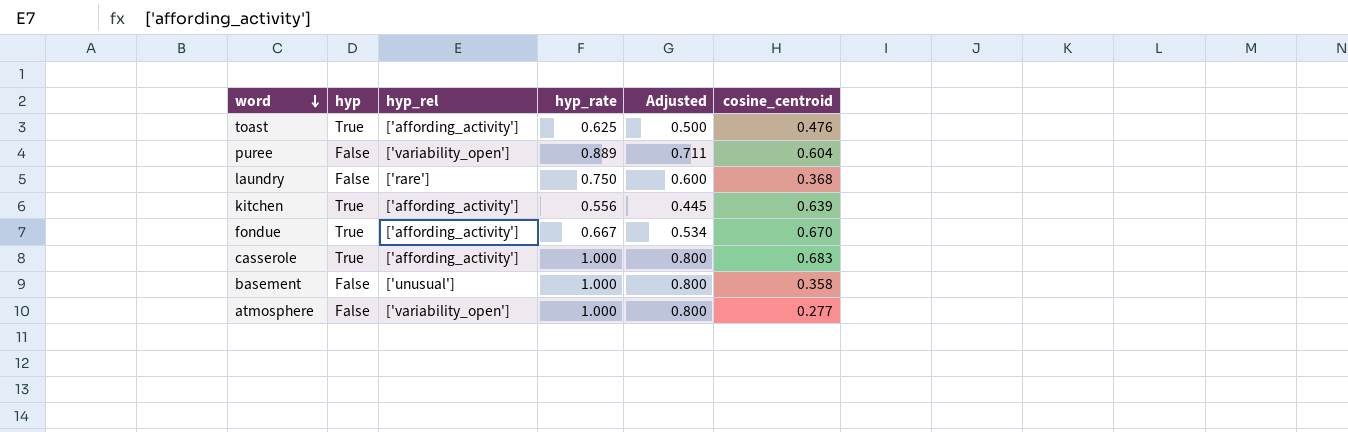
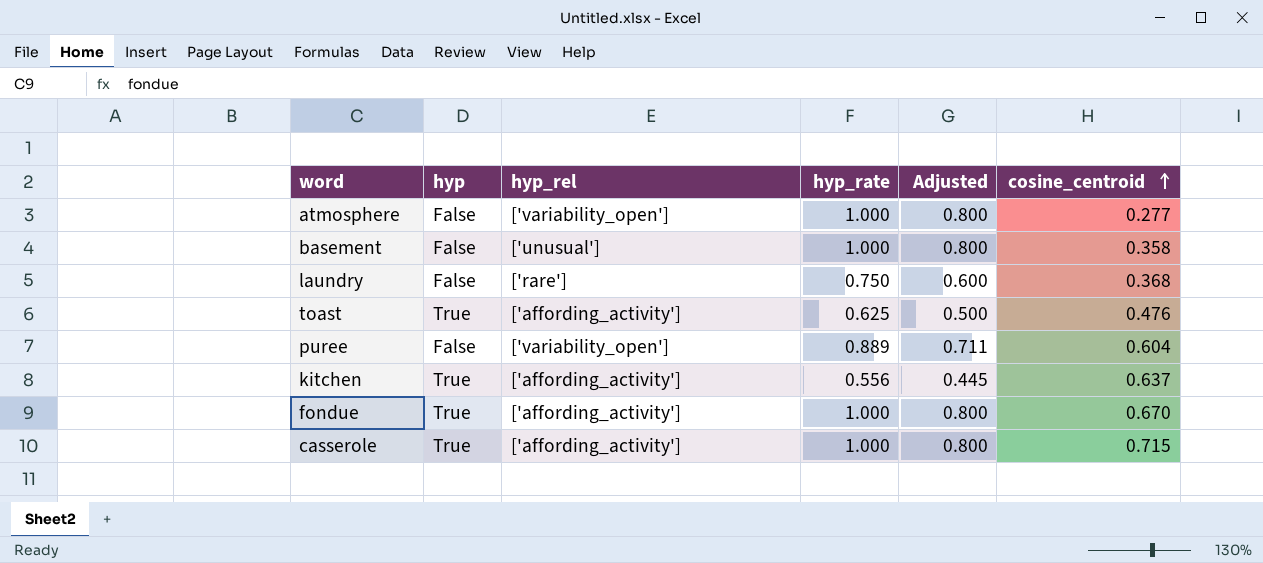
row order: word descending -> cosine_centroid ascending
kitchen | cosine_centroid: 0.639 -> 0.637
fondue | hyp_rate: 0.667 -> 1.000
fondue | Adjusted: 0.534 -> 0.800
casserole | cosine_centroid: 0.683 -> 0.715

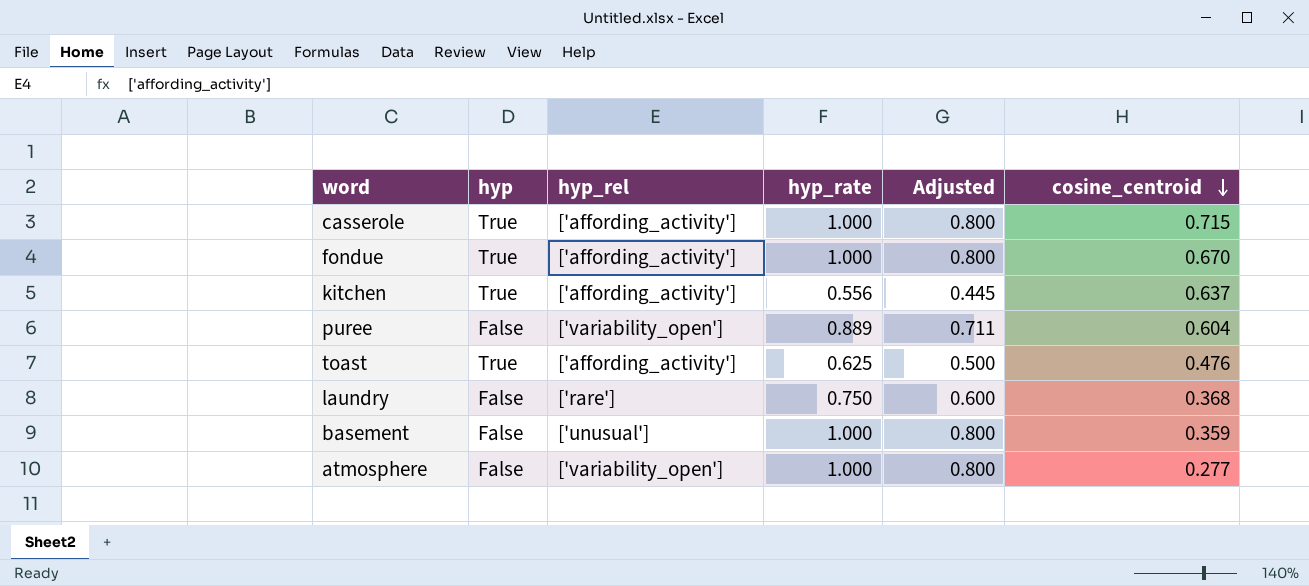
row order: cosine_centroid ascending -> cosine_centroid descending
basement | cosine_centroid: 0.358 -> 0.359

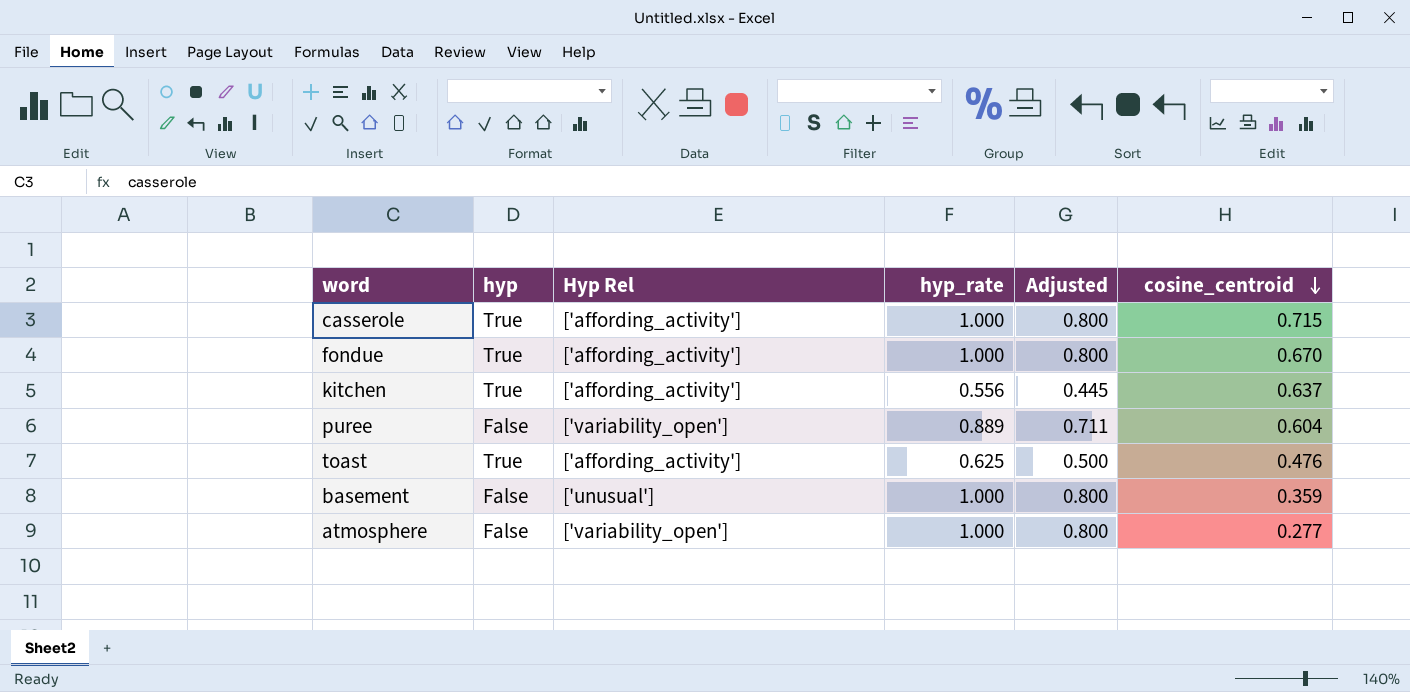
column name: hyp_rel -> Hyp Rel
row laundry: False | ['rare'] | 0.750 | 0.600 | 0.368 -> none

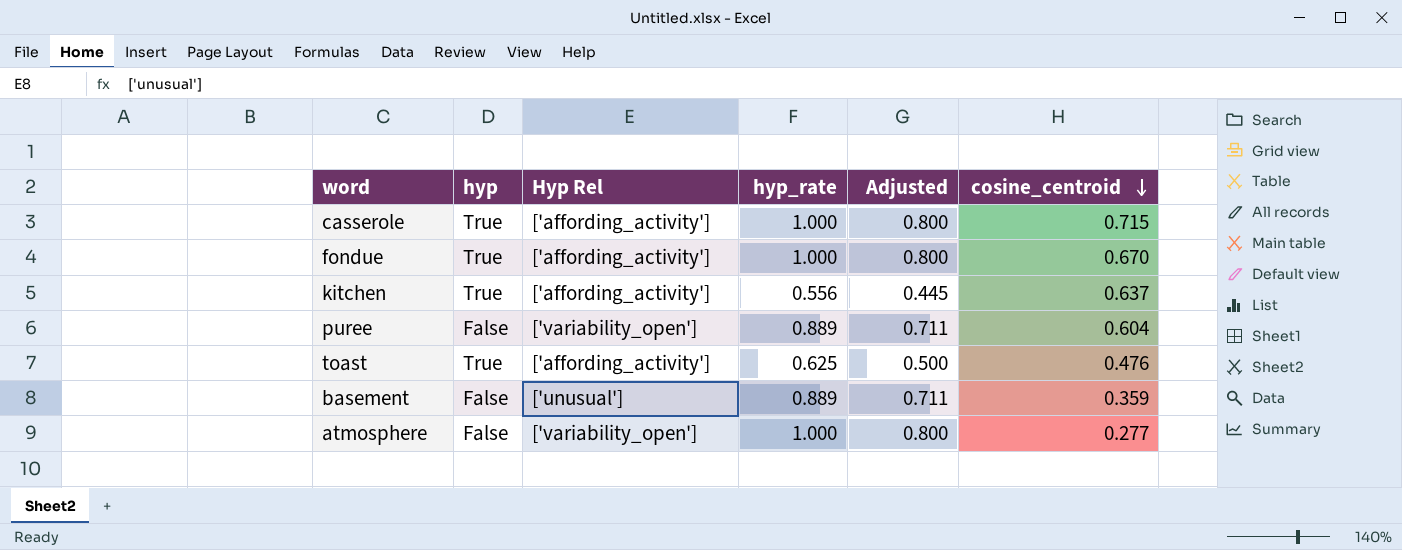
basement | hyp_rate: 1.000 -> 0.889
basement | Adjusted: 0.800 -> 0.711

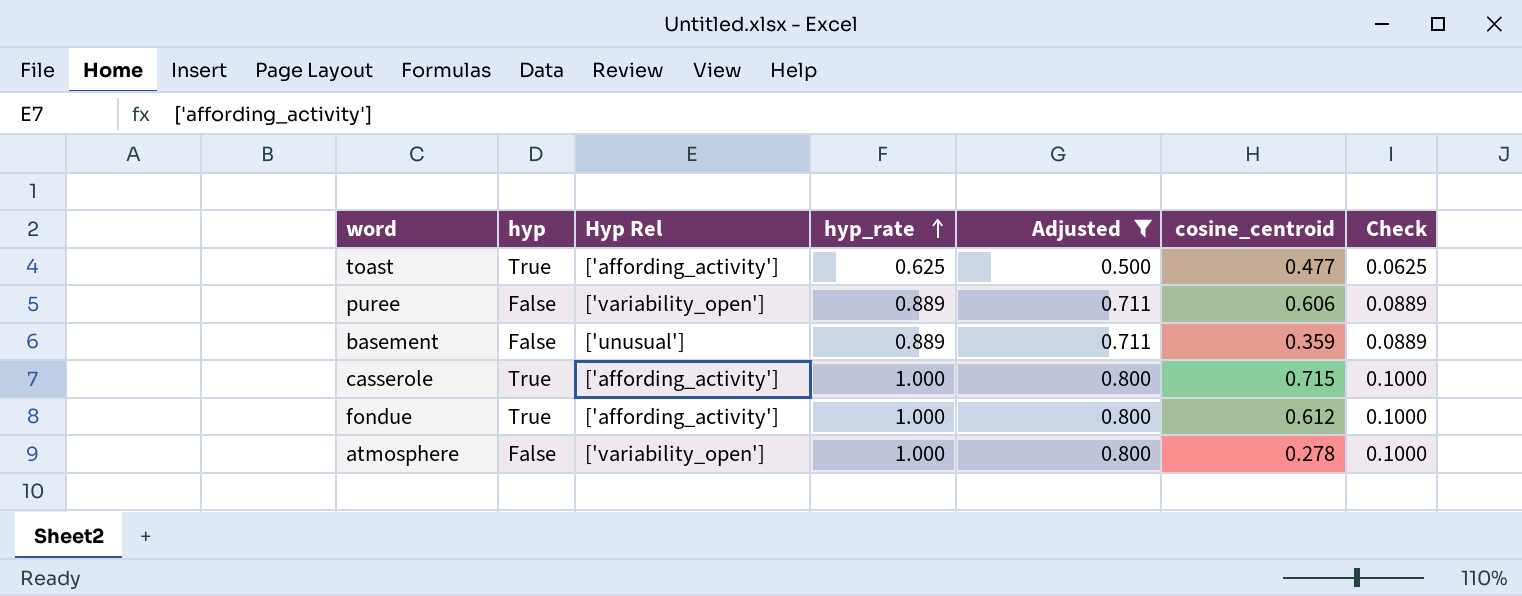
filter: none -> Adjusted != 0.445
row order: cosine_centroid descending -> hyp_rate ascending
column Check | formula: none -> [hyp_rate] * 0.1
toast | cosine_centroid: 0.476 -> 0.477
puree | cosine_centroid: 0.604 -> 0.606
fondue | cosine_centroid: 0.670 -> 0.612
atmosphere | cosine_centroid: 0.277 -> 0.278

